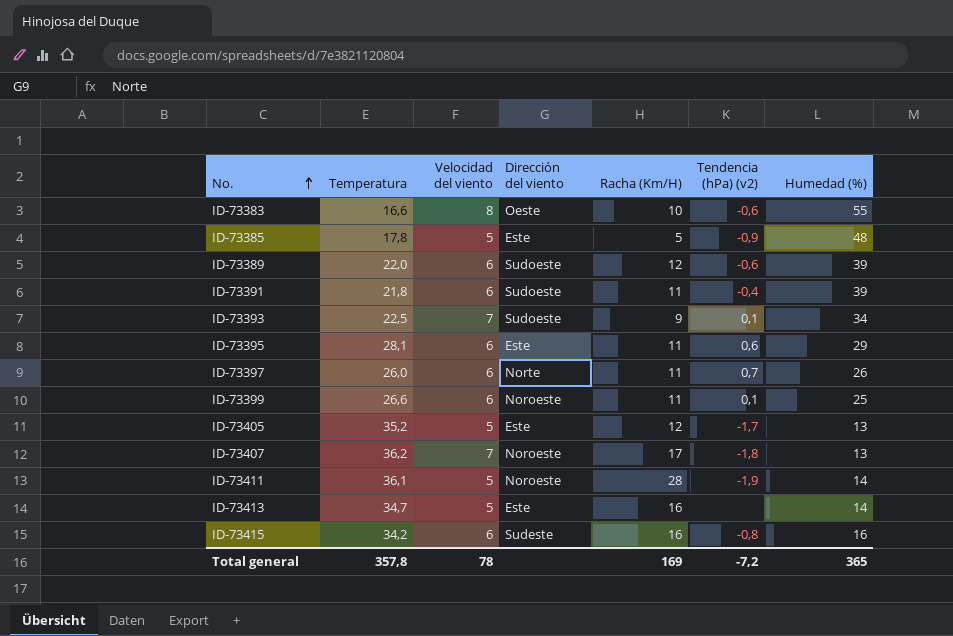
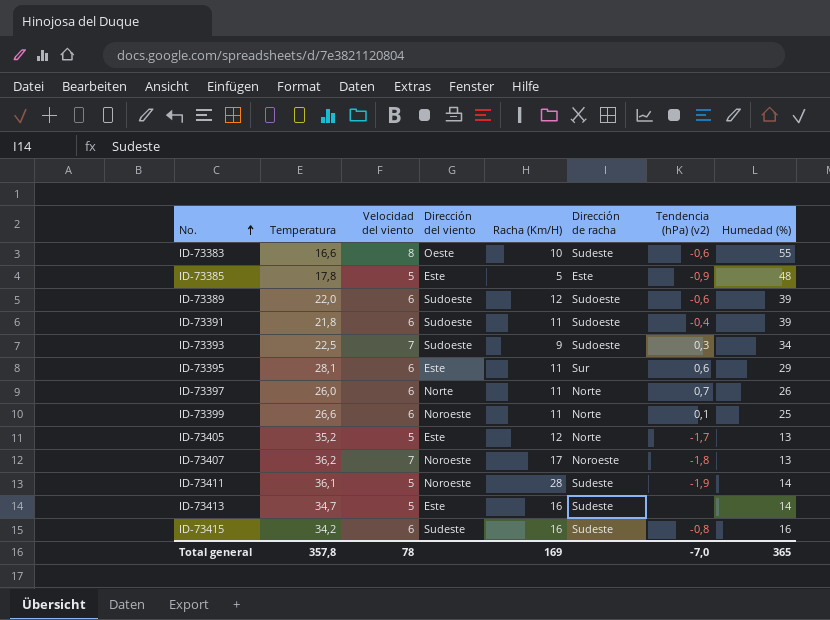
column Dirección de racha | position: none -> 6
ID-73393 | Tendencia (hPa) (v2): 0,1 -> 0,3
Total general | Tendencia (hPa) (v2): -7,2 -> -7,0

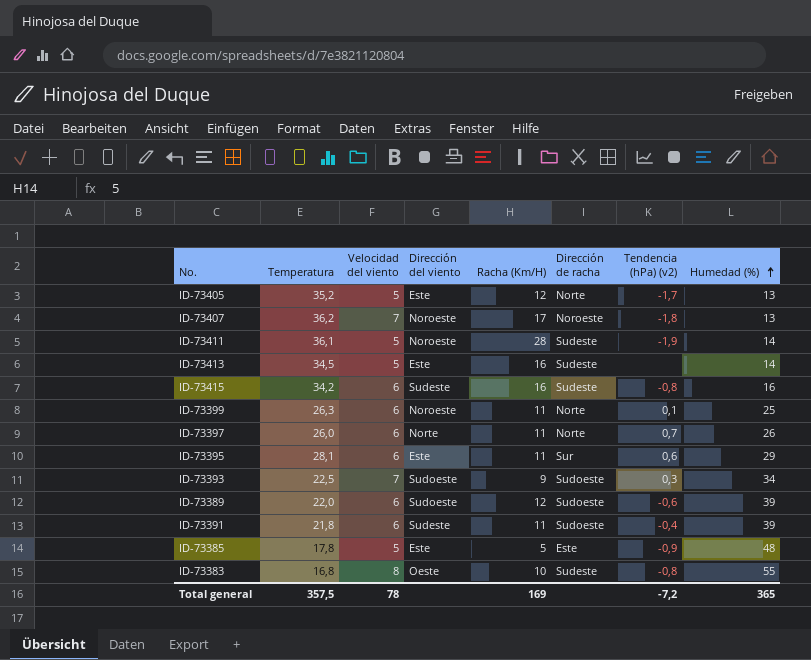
row order: No. ascending -> Humedad (%) ascending
ID-73413 | Temperatura: 34,7 -> 34,5
ID-73399 | Temperatura: 26,6 -> 26,3
ID-73391 | Dirección del viento: Sudoeste -> Sudeste
ID-73383 | Temperatura: 16,6 -> 16,8
ID-73383 | Tendencia (hPa) (v2): -0,6 -> -0,8
Total general | Temperatura: 357,8 -> 357,5
Total general | Tendencia (hPa) (v2): -7,0 -> -7,2

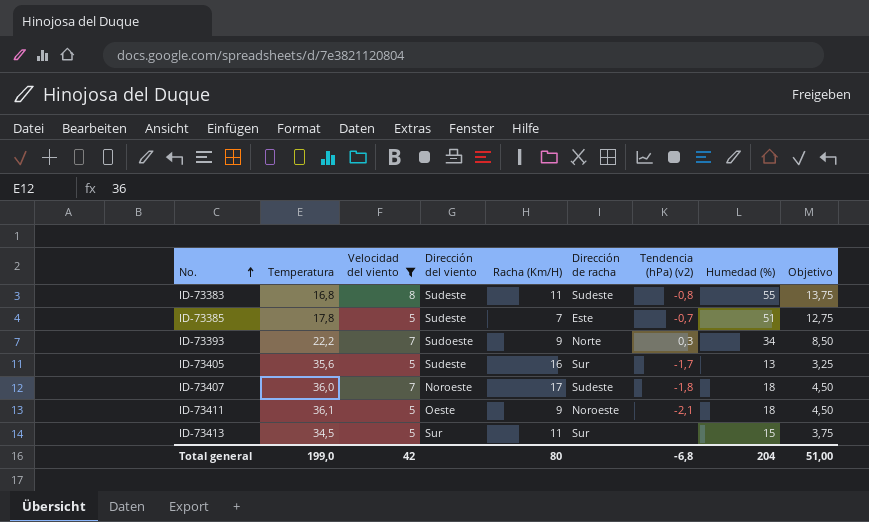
filter: none -> Velocidad del viento != 6
row order: Humedad (%) ascending -> No. ascending
column Objetivo | formula: none -> [Humedad (%)] * 0,25
ID-73383 | Dirección del viento: Oeste -> Sudeste
ID-73383 | Racha (Km/H): 10 -> 11
ID-73385 | Dirección del viento: Este -> Sudeste
ID-73385 | Racha (Km/H): 5 -> 7
ID-73385 | Tendencia (hPa) (v2): -0,9 -> -0,7
ID-73385 | Humedad (%): 48 -> 51
ID-73393 | Temperatura: 22,5 -> 22,2
ID-73393 | Dirección de racha: Sudoeste -> Norte
ID-73405 | Temperatura: 35,2 -> 35,6
ID-73405 | Dirección del viento: Este -> Sudeste
ID-73405 | Racha (Km/H): 12 -> 16
ID-73405 | Dirección de racha: Norte -> Sur
ID-73407 | Temperatura: 36,2 -> 36,0
ID-73407 | Dirección de racha: Noroeste -> Sudeste
ID-73407 | Humedad (%): 13 -> 18
ID-73411 | Dirección del viento: Noroeste -> Oeste
ID-73411 | Racha (Km/H): 28 -> 9
ID-73411 | Dirección de racha: Sudeste -> Noroeste
ID-73411 | Tendencia (hPa) (v2): -1,9 -> -2,1
ID-73411 | Humedad (%): 14 -> 18
ID-73413 | Dirección del viento: Este -> Sur
ID-73413 | Racha (Km/H): 16 -> 11
ID-73413 | Dirección de racha: Sudeste -> Sur
ID-73413 | Humedad (%): 14 -> 15
Total general | Temperatura: 357,5 -> 199,0
Total general | Velocidad del viento: 78 -> 42
Total general | Racha (Km/H): 169 -> 80
Total general | Tendencia (hPa) (v2): -7,2 -> -6,8
Total general | Humedad (%): 365 -> 204

